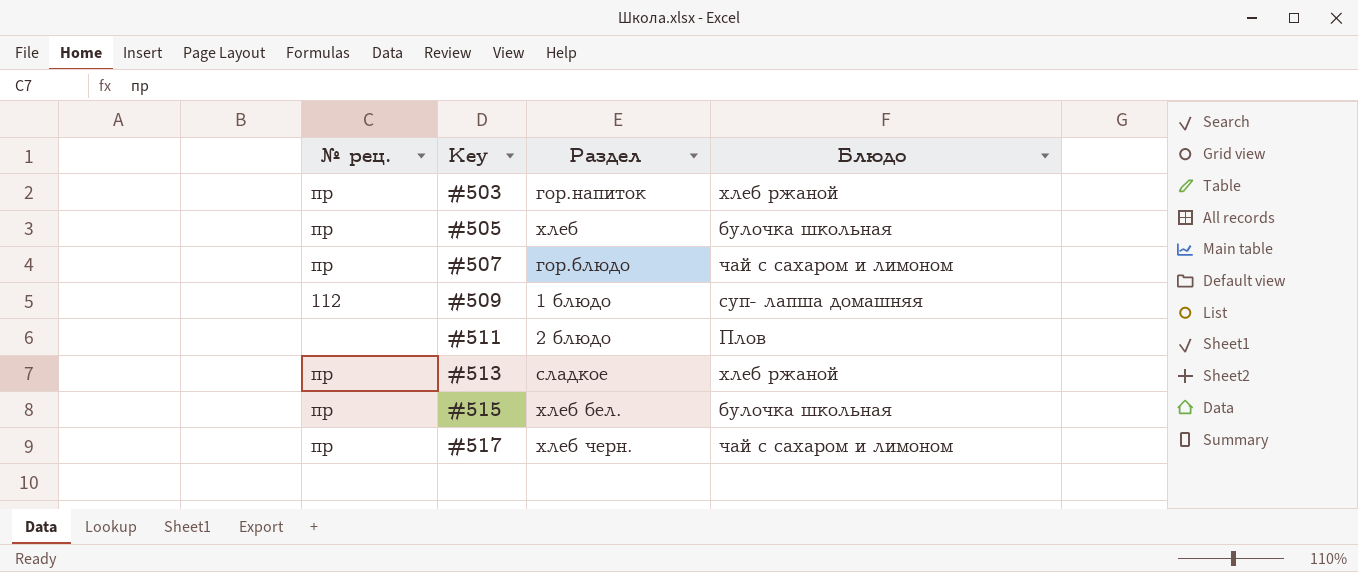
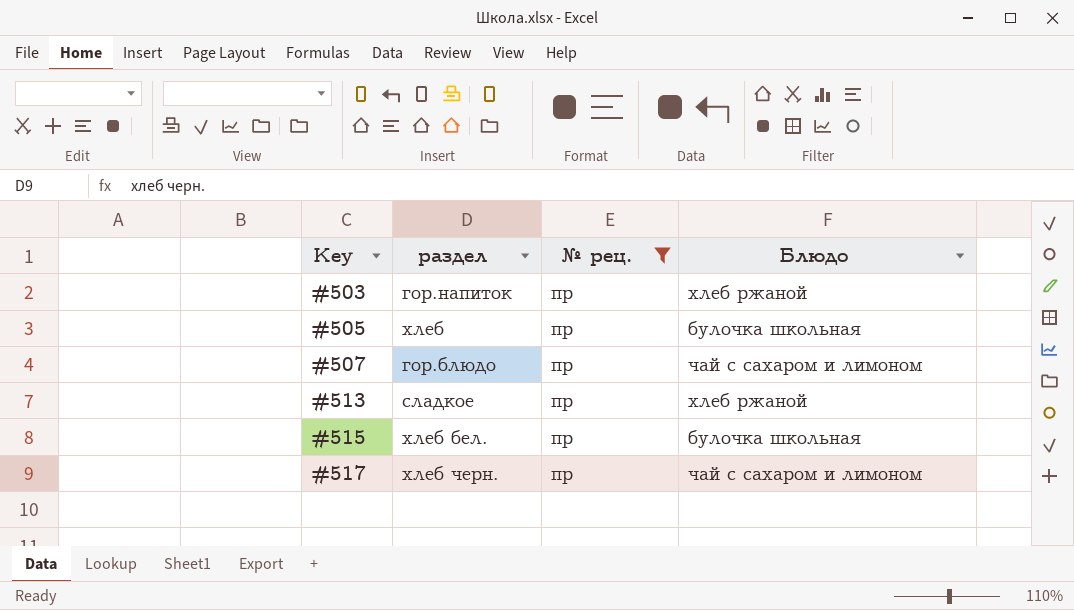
filter: none -> № рец. = пр
column name: Раздел -> раздел
column № рец. | position: 1 -> 3

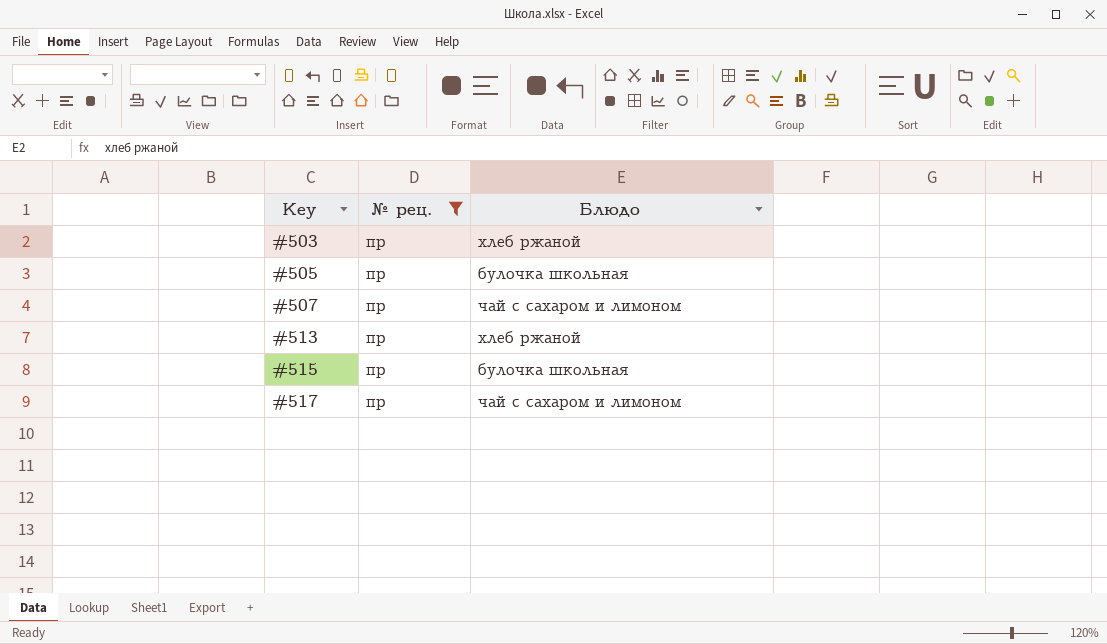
column раздел | position: 2 -> none

